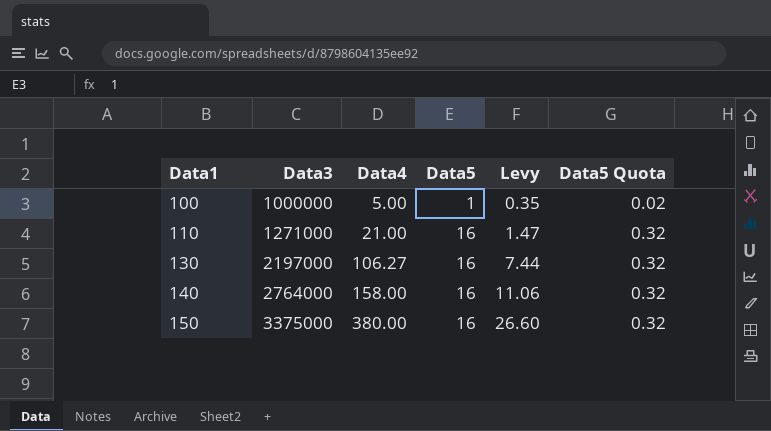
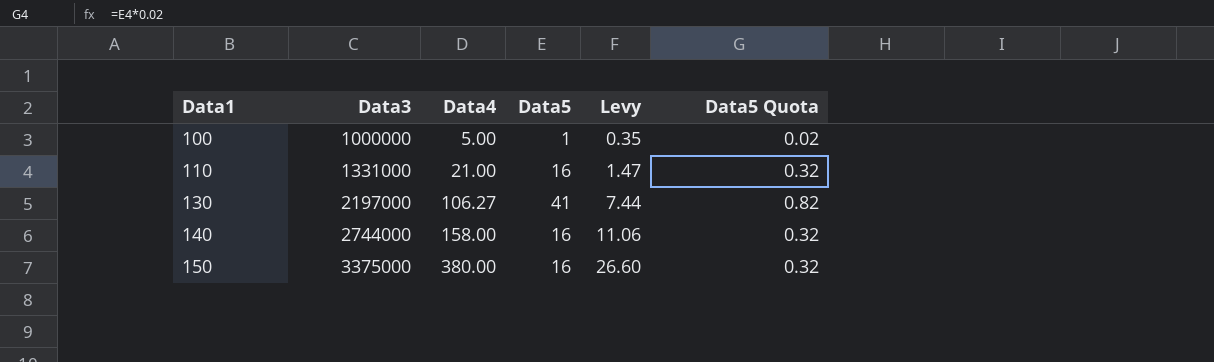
110 | Data3: 1271000 -> 1331000
130 | Data5: 16 -> 41
130 | Data5 Quota: 0.32 -> 0.82
140 | Data3: 2764000 -> 2744000

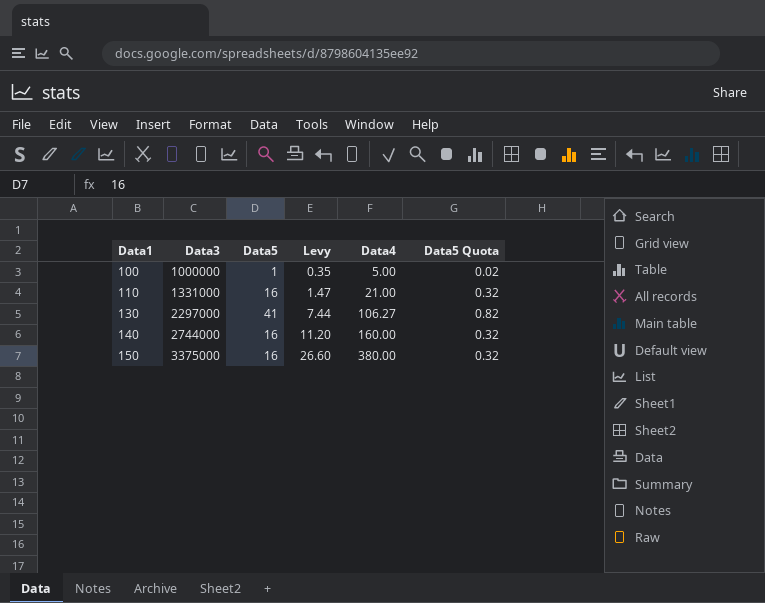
column Data4 | position: 3 -> 5
130 | Data3: 2197000 -> 2297000
140 | Levy: 11.06 -> 11.20
140 | Data4: 158.00 -> 160.00

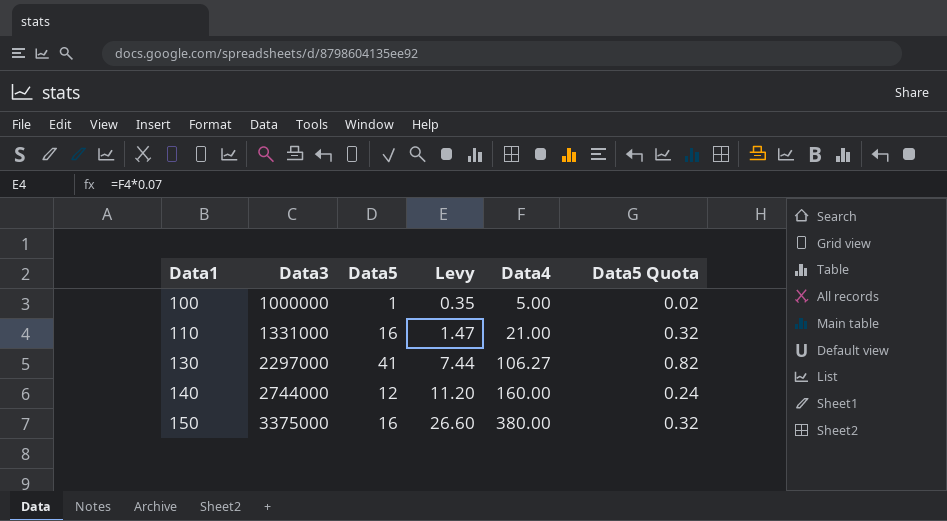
140 | Data5: 16 -> 12
140 | Data5 Quota: 0.32 -> 0.24

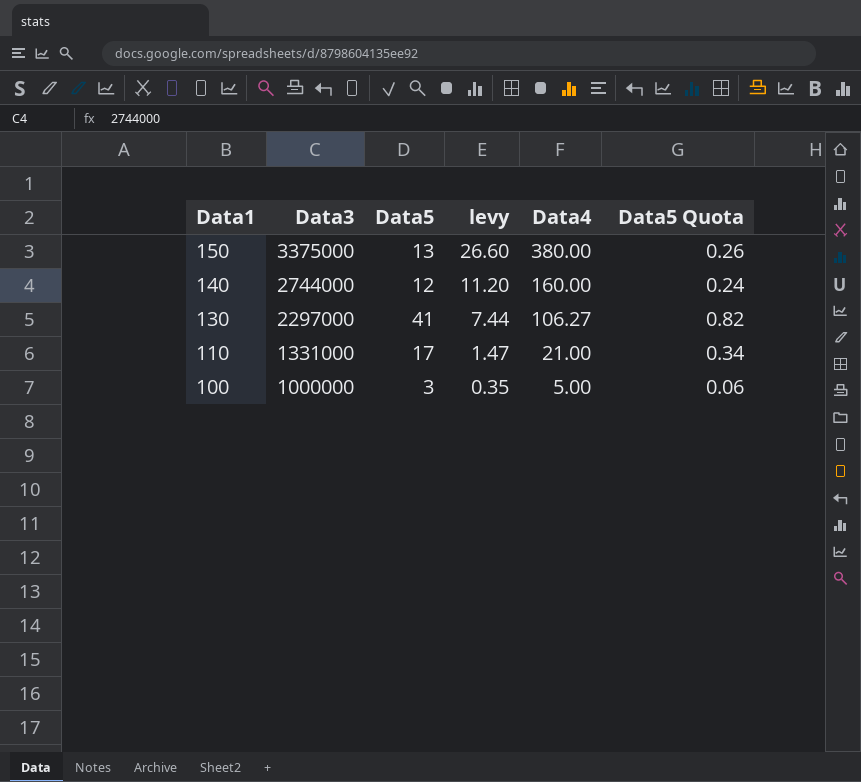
row order: Data1 ascending -> Data1 descending
column name: Levy -> levy
150 | Data5: 16 -> 13
150 | Data5 Quota: 0.32 -> 0.26
110 | Data5: 16 -> 17
110 | Data5 Quota: 0.32 -> 0.34
100 | Data5: 1 -> 3
100 | Data5 Quota: 0.02 -> 0.06

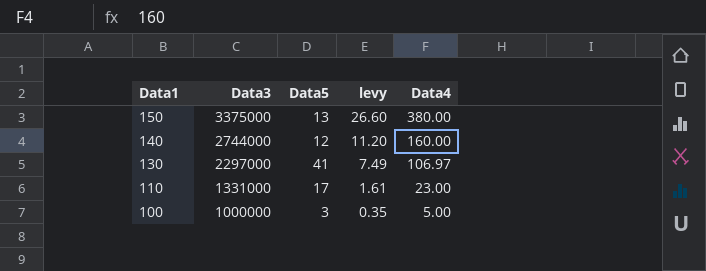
column Data5 Quota | formula: [Data5] * 0.02 -> none
130 | levy: 7.44 -> 7.49
130 | Data4: 106.27 -> 106.97
110 | levy: 1.47 -> 1.61
110 | Data4: 21.00 -> 23.00

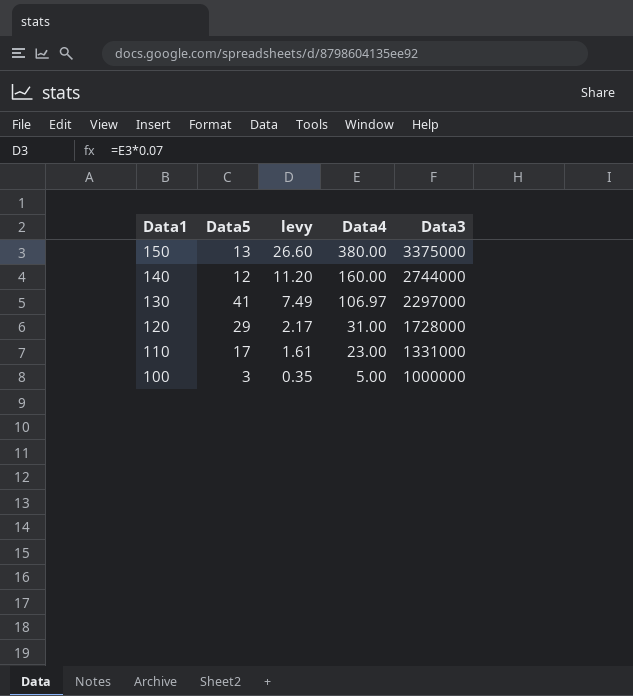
column Data3 | position: 2 -> 5
row 120: none -> 29 | 2.17 | 31.00 | 1728000

